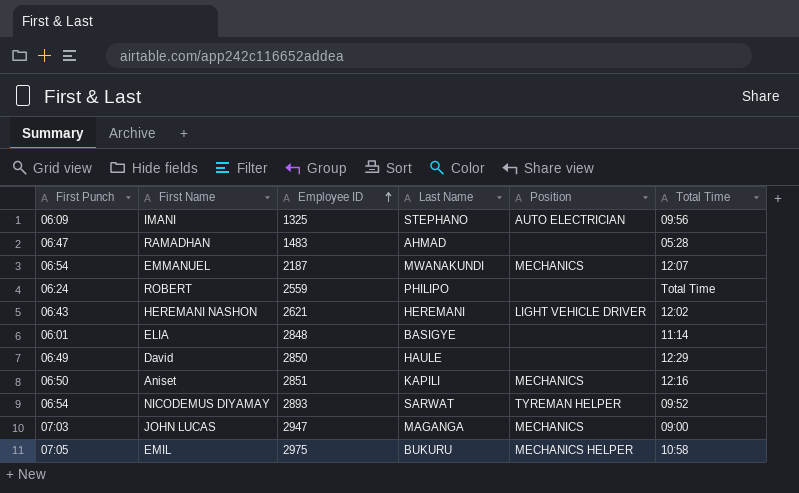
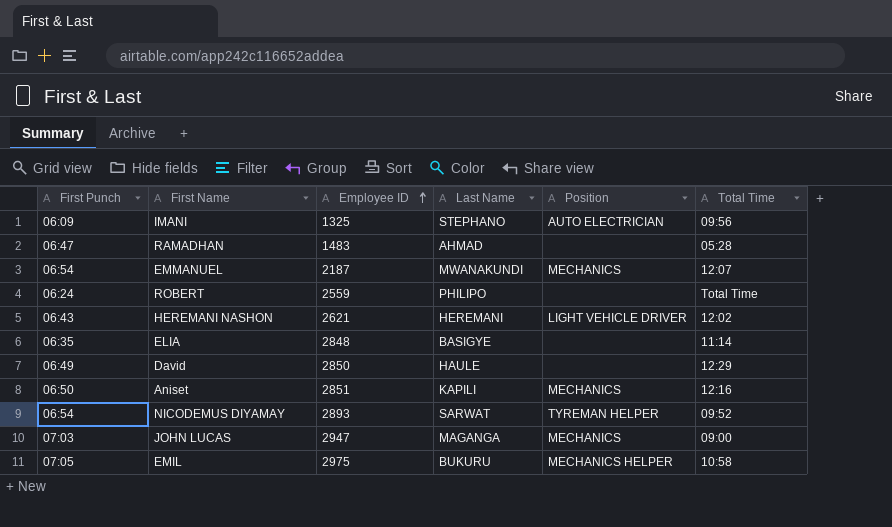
ELIA | First Punch: 06:01 -> 06:35

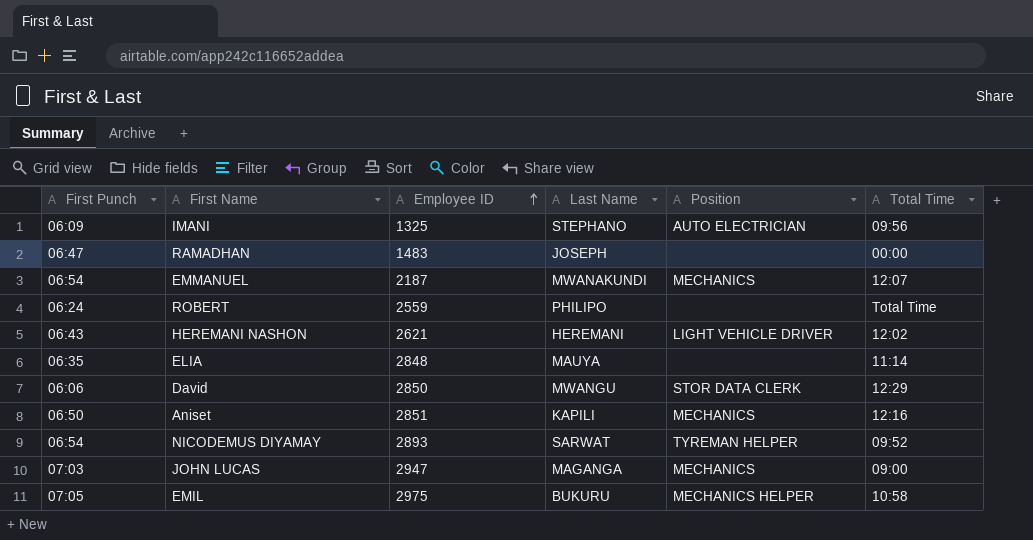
RAMADHAN | Last Name: AHMAD -> JOSEPH
RAMADHAN | Total Time: 05:28 -> 00:00
ELIA | Last Name: BASIGYE -> MAUYA
David | First Punch: 06:49 -> 06:06
David | Last Name: HAULE -> MWANGU
David | Position: none -> STOR DATA CLERK

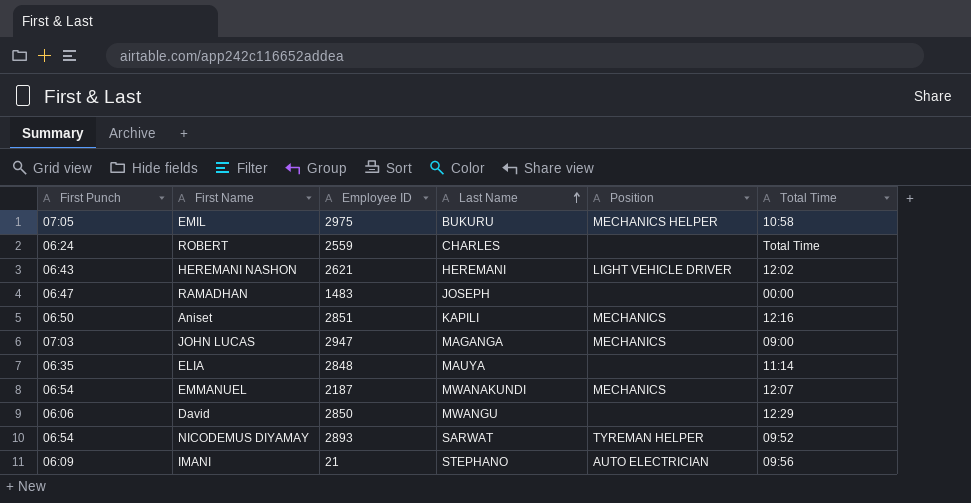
row order: Employee ID ascending -> Last Name ascending
ROBERT | Last Name: PHILIPO -> CHARLES
David | Position: STOR DATA CLERK -> none
IMANI | Employee ID: 1325 -> 21

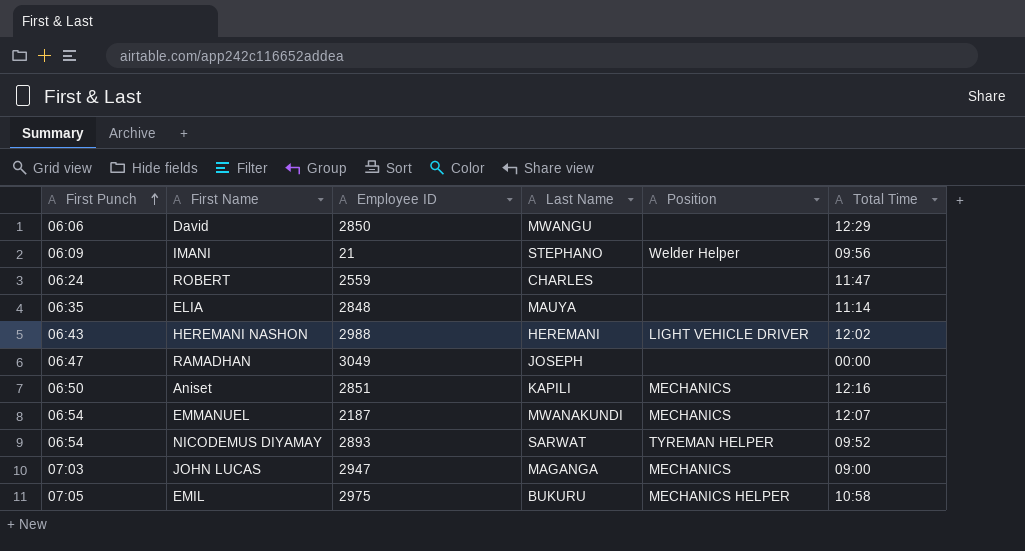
row order: Last Name ascending -> First Punch ascending
IMANI | Position: AUTO ELECTRICIAN -> Welder Helper
ROBERT | Total Time: Total Time -> 11:47
HEREMANI NASHON | Employee ID: 2621 -> 2988
RAMADHAN | Employee ID: 1483 -> 3049

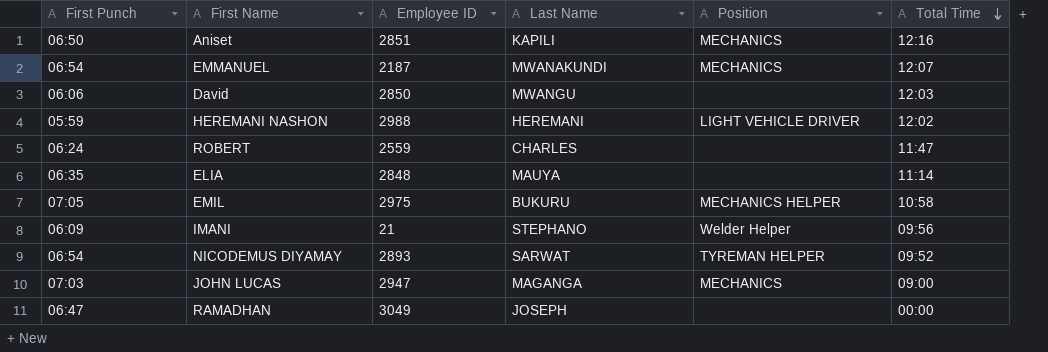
row order: First Punch ascending -> Total Time descending
David | Total Time: 12:29 -> 12:03
HEREMANI NASHON | First Punch: 06:43 -> 05:59

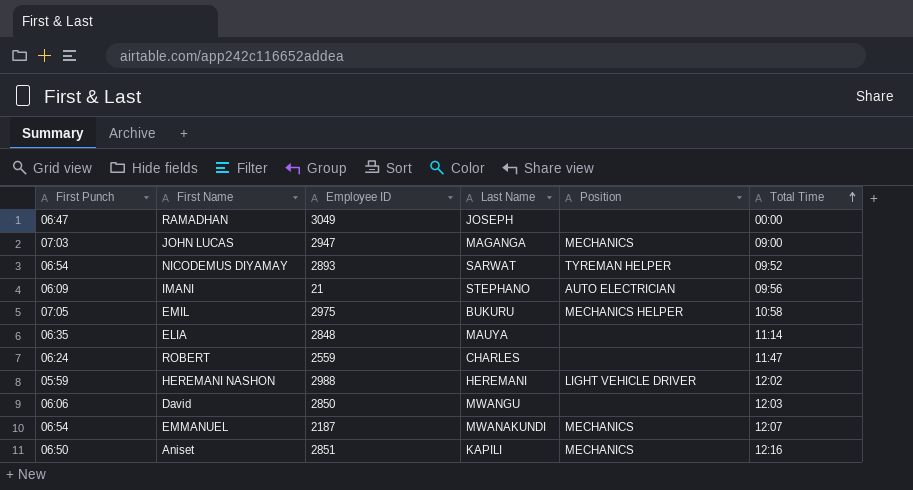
row order: Total Time descending -> Total Time ascending
IMANI | Position: Welder Helper -> AUTO ELECTRICIAN

